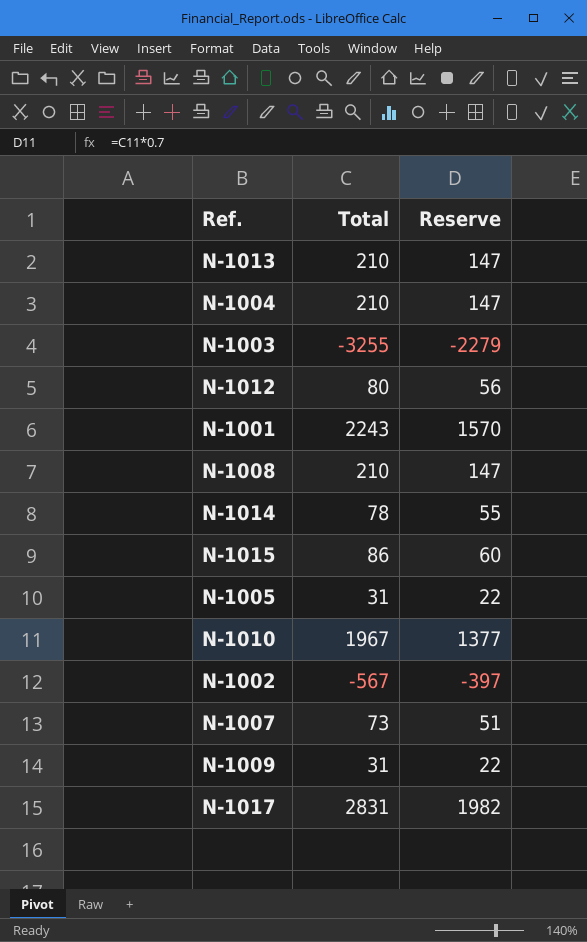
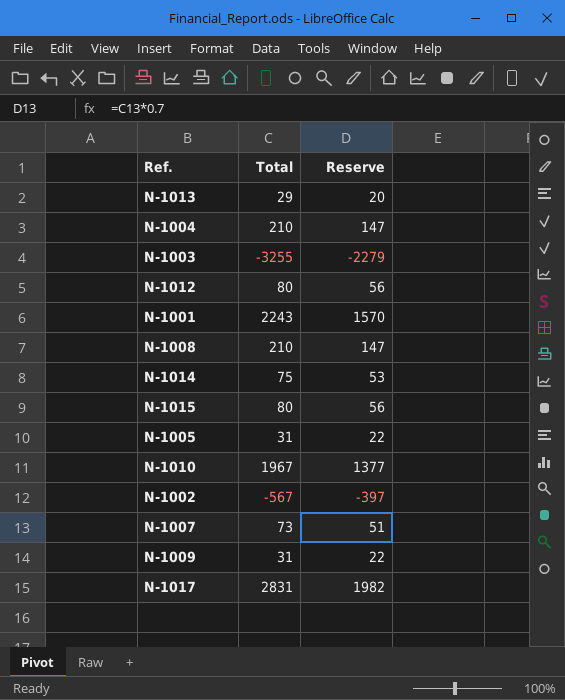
N-1013 | Total: 210 -> 29
N-1013 | Reserve: 147 -> 20
N-1014 | Total: 78 -> 75
N-1014 | Reserve: 55 -> 53
N-1015 | Total: 86 -> 80
N-1015 | Reserve: 60 -> 56

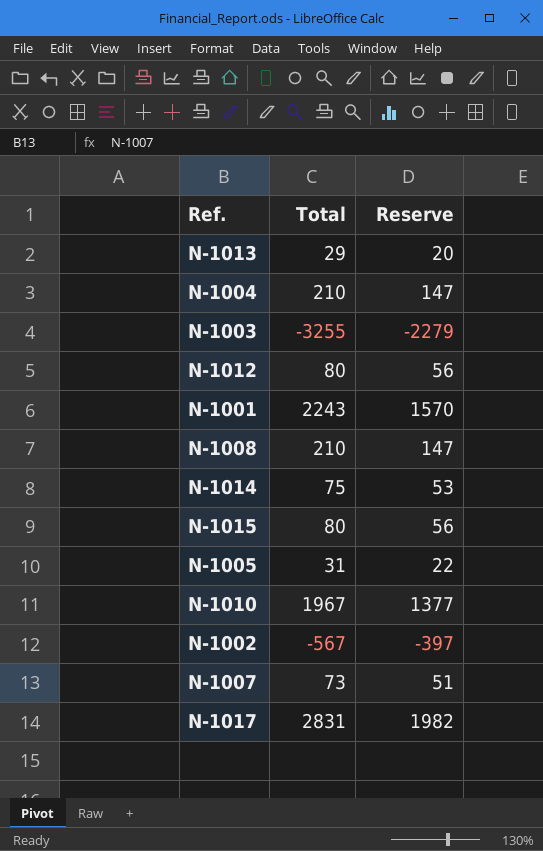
row N-1009: 31 | 22 -> none

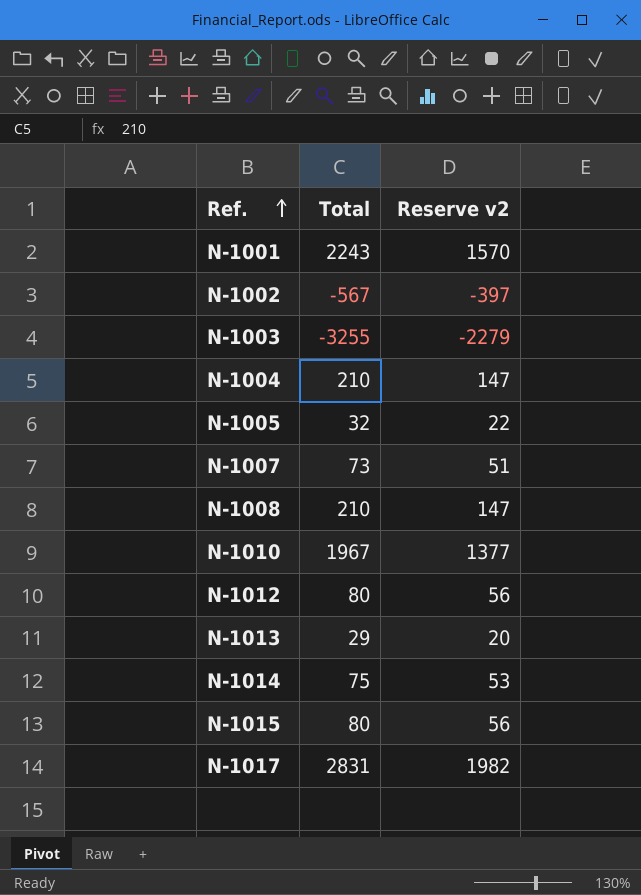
row order: none -> Ref. ascending
column name: Reserve -> Reserve v2
N-1005 | Total: 31 -> 32

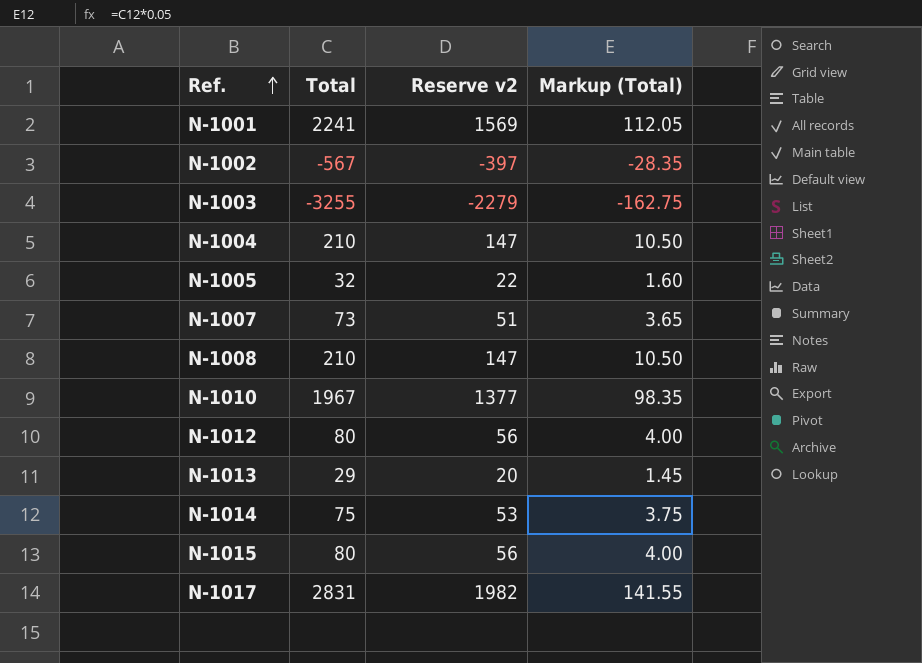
column Markup (Total) | formula: none -> [Total] * 0.05
N-1001 | Total: 2243 -> 2241
N-1001 | Reserve v2: 1570 -> 1569

